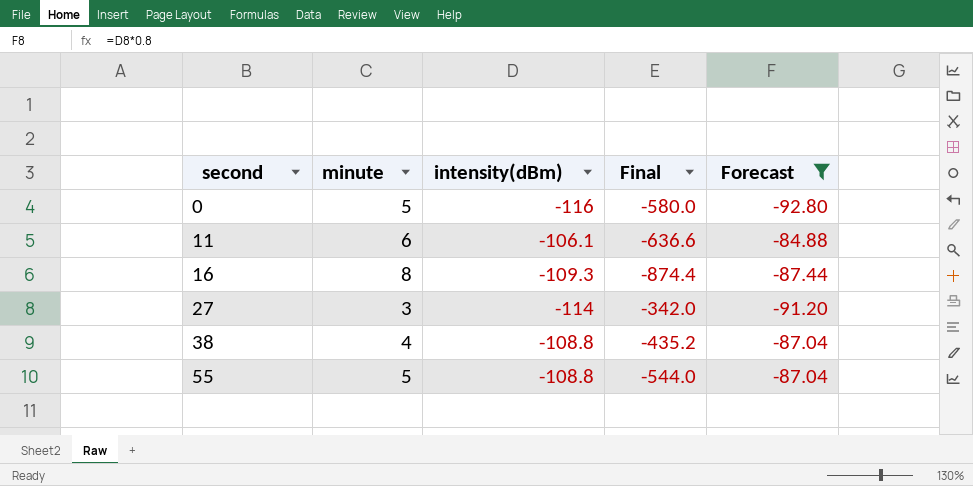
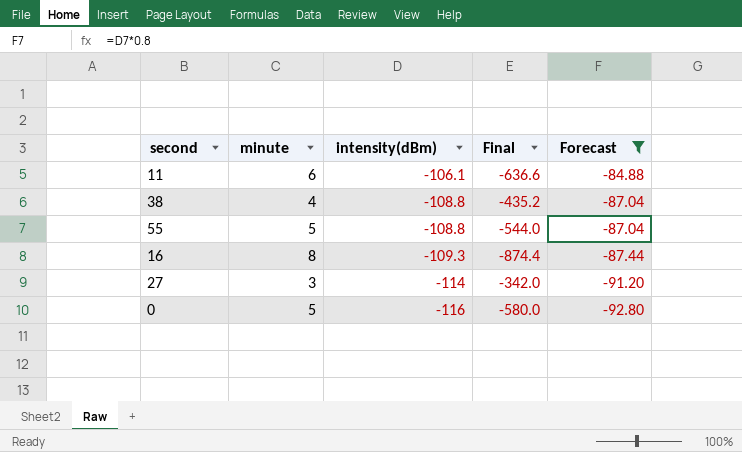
row order: second ascending -> intensity(dBm) descending

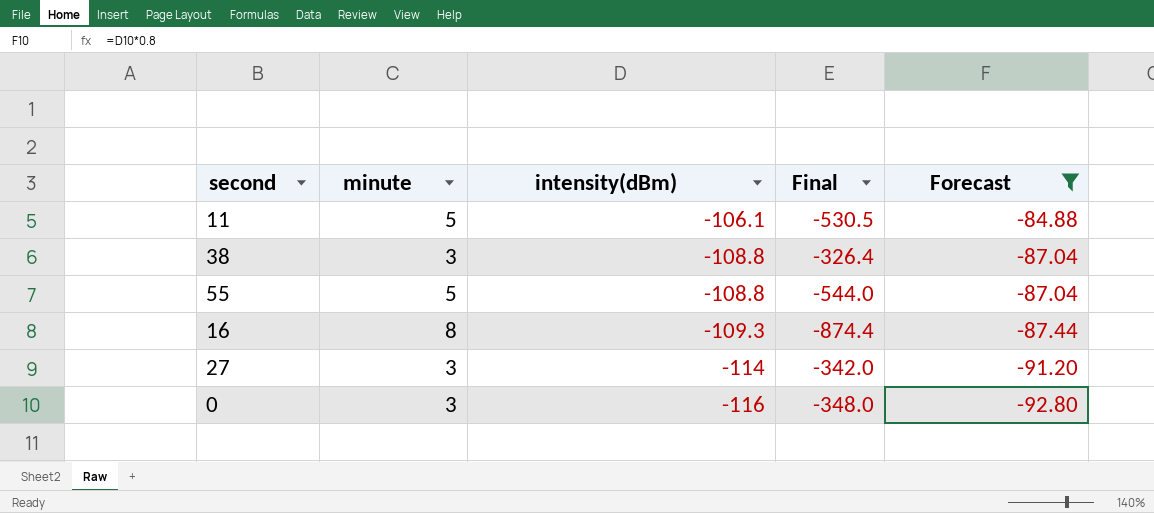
11 | minute: 6 -> 5
11 | Final: -636.6 -> -530.5
38 | minute: 4 -> 3
38 | Final: -435.2 -> -326.4
0 | minute: 5 -> 3
0 | Final: -580.0 -> -348.0

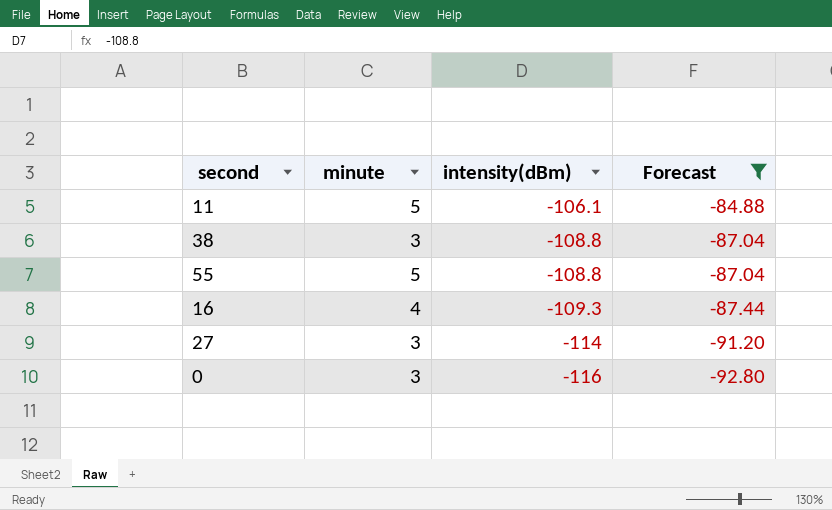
column Final | formula: [minute] * [intensity(dBm)] -> none
16 | minute: 8 -> 4

